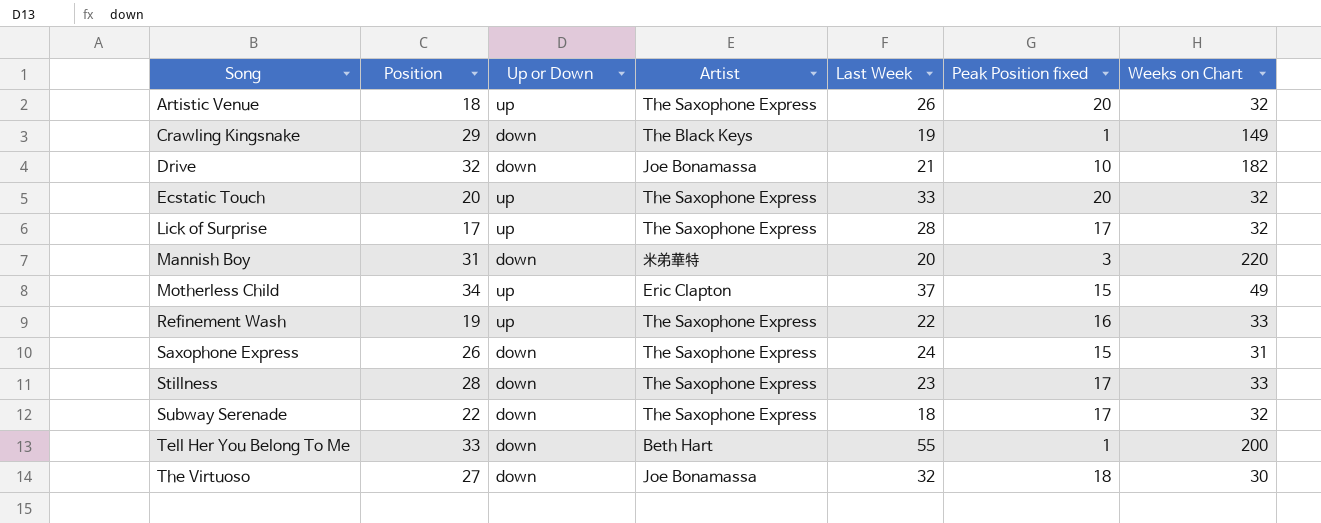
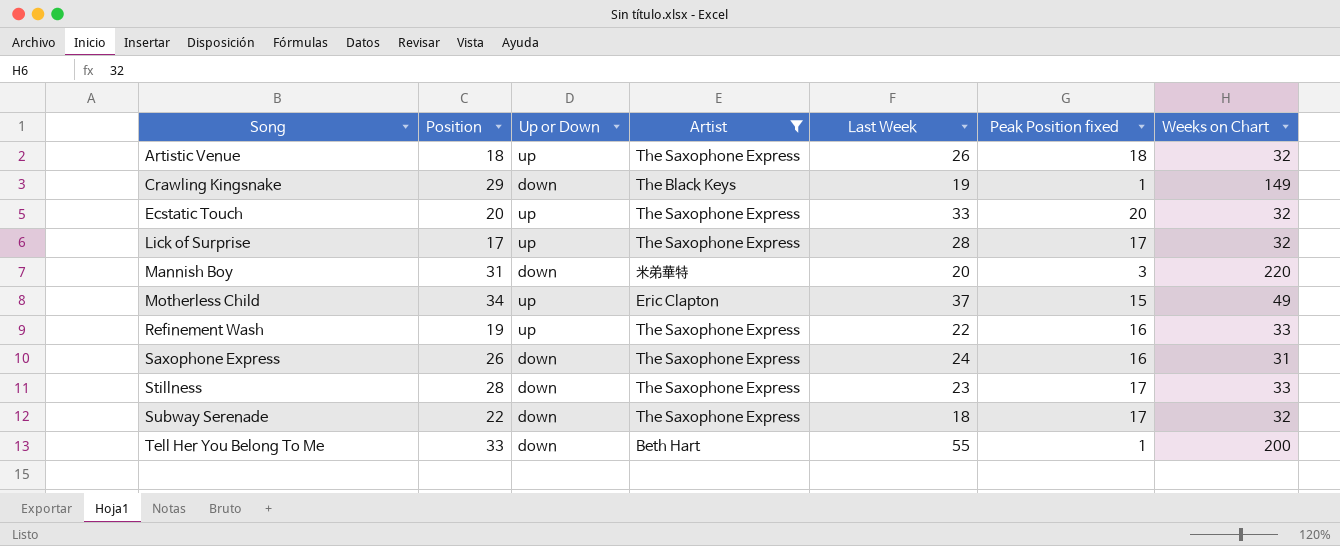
filter: none -> Artist != Joe Bonamassa
Artistic Venue | Peak Position fixed: 20 -> 18
Saxophone Express | Peak Position fixed: 15 -> 16

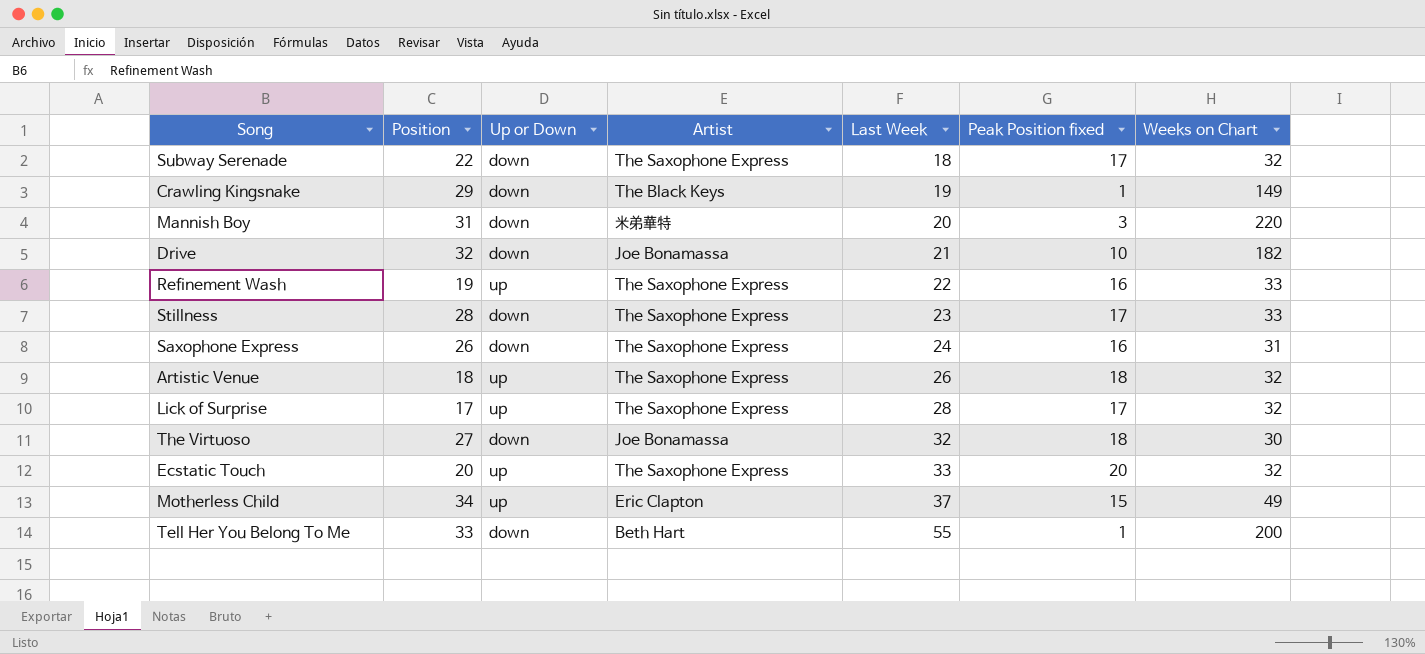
filter: Artist != Joe Bonamassa -> none
row order: Song ascending -> Last Week ascending

